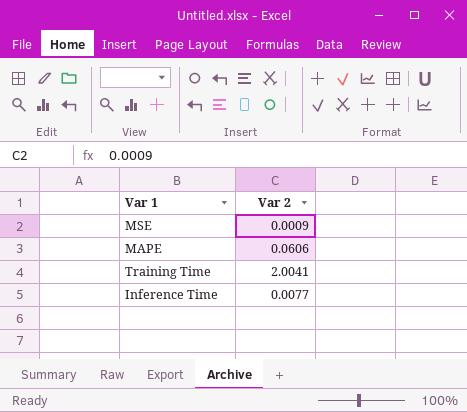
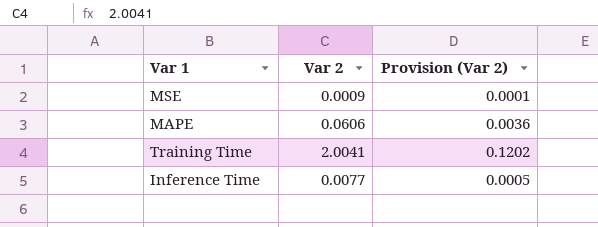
column Provision (Var 2) | formula: none -> [Var 2] * 0.06

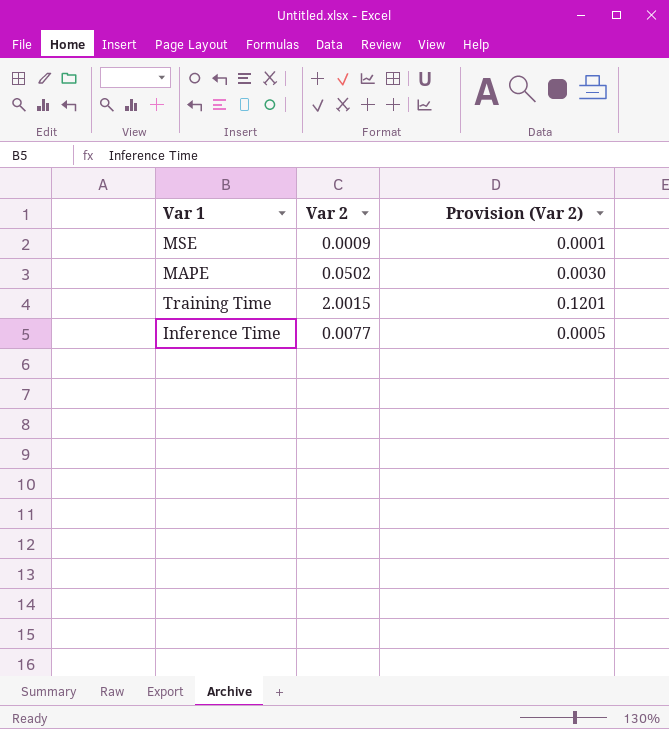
MAPE | Var 2: 0.0606 -> 0.0502
MAPE | Provision (Var 2): 0.0036 -> 0.0030
Training Time | Var 2: 2.0041 -> 2.0015
Training Time | Provision (Var 2): 0.1202 -> 0.1201

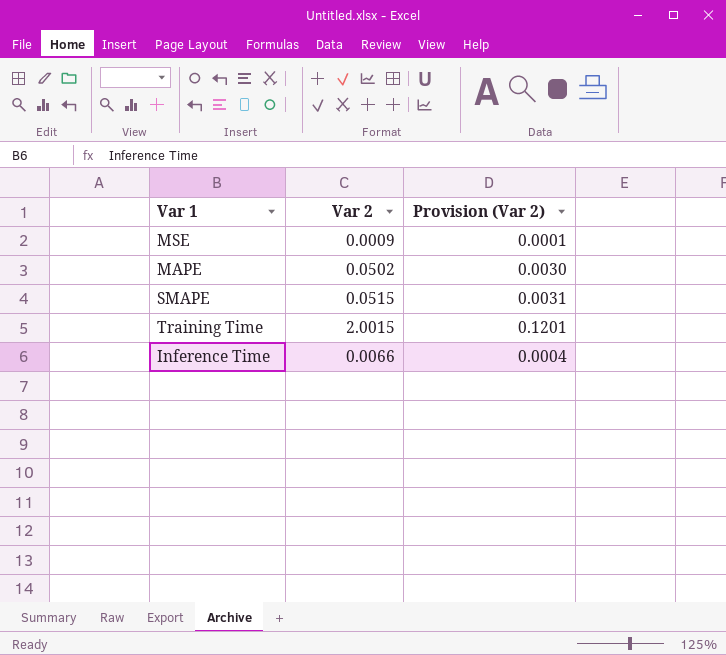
row SMAPE: none -> 0.0515 | 0.0031
Inference Time | Var 2: 0.0077 -> 0.0066
Inference Time | Provision (Var 2): 0.0005 -> 0.0004

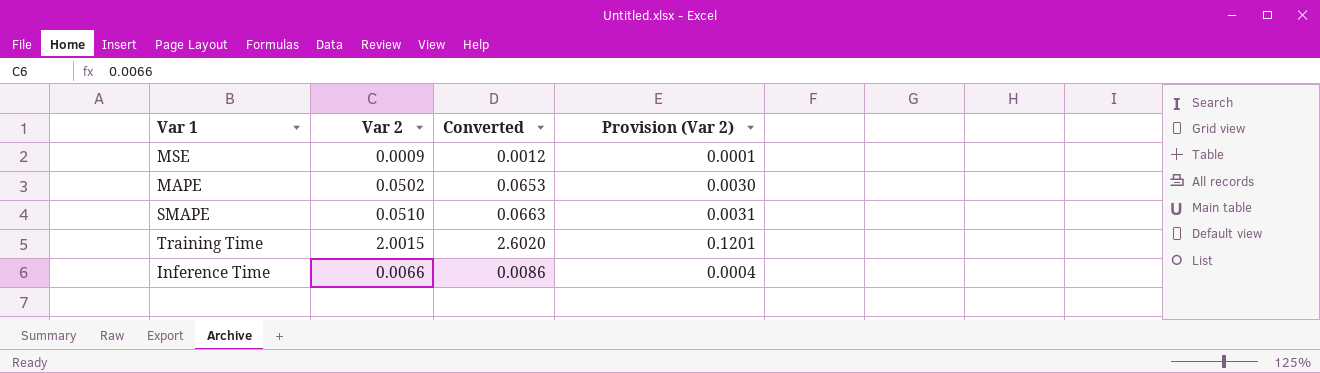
column Converted | formula: none -> [Var 2] * 1.3
SMAPE | Var 2: 0.0515 -> 0.0510

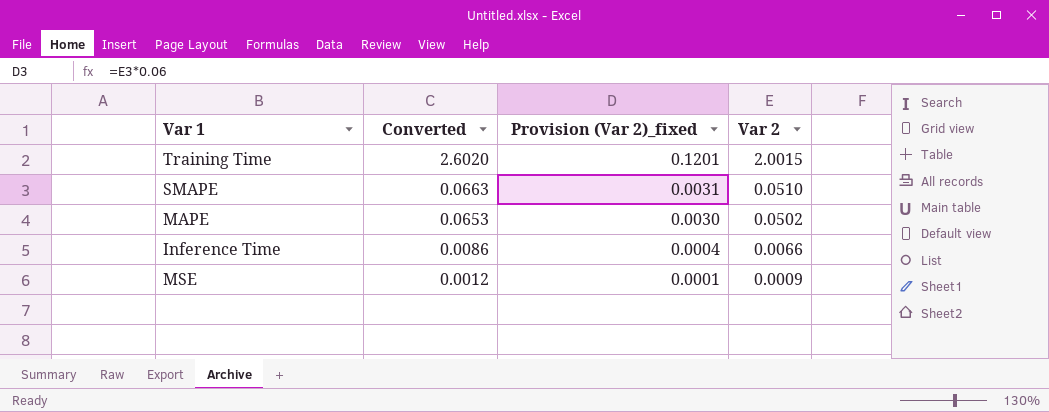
row order: none -> Converted descending
column name: Provision (Var 2) -> Provision (Var 2)_fixed
column Var 2 | position: 2 -> 4

